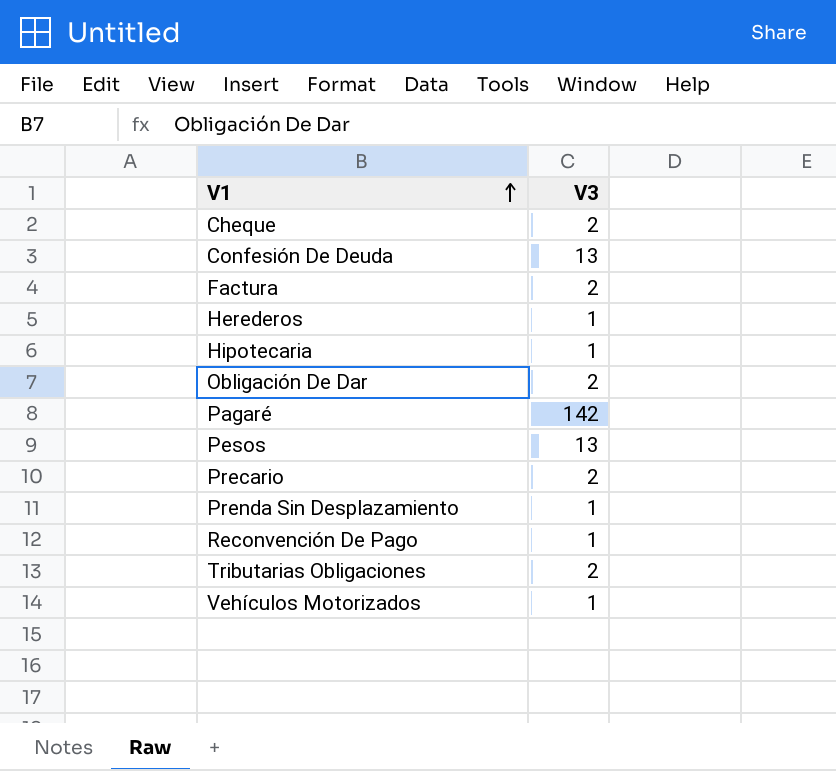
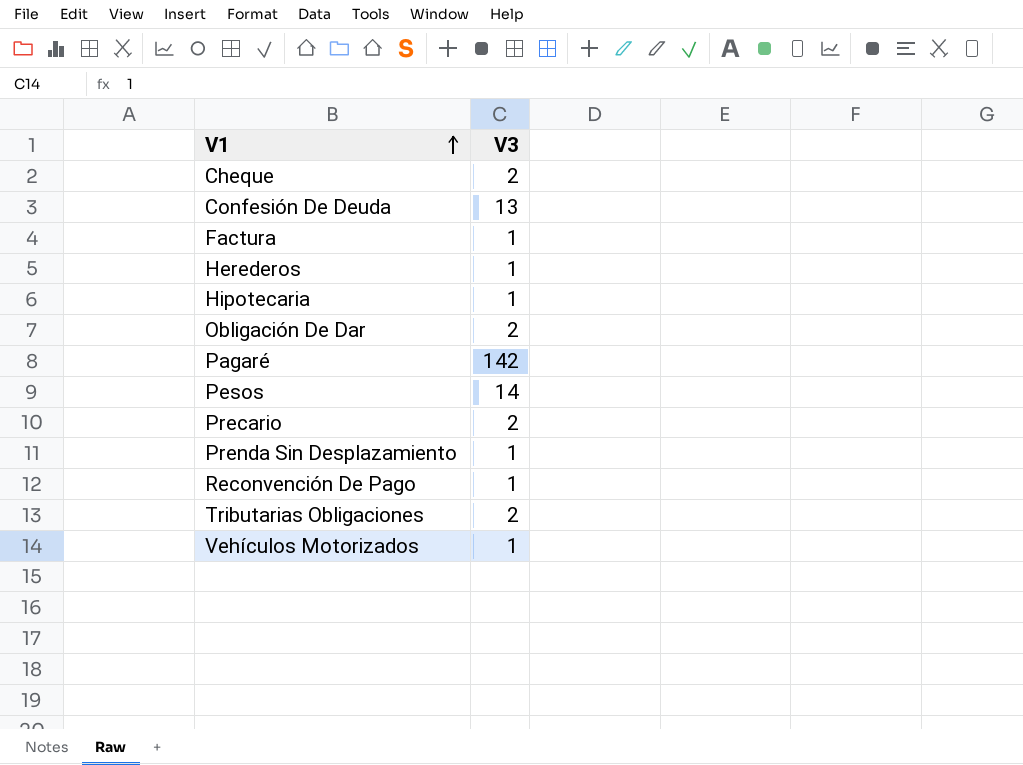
Factura | V3: 2 -> 1
Pesos | V3: 13 -> 14

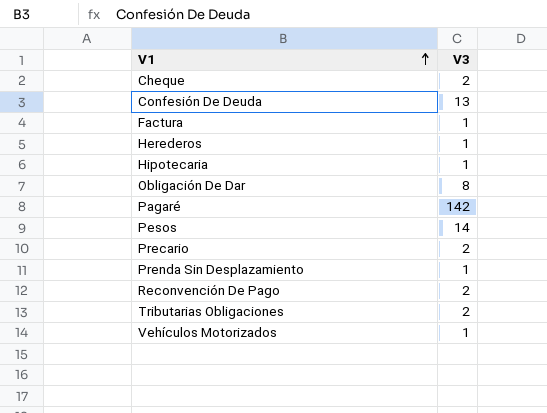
Obligación De Dar | V3: 2 -> 8
Reconvención De Pago | V3: 1 -> 2

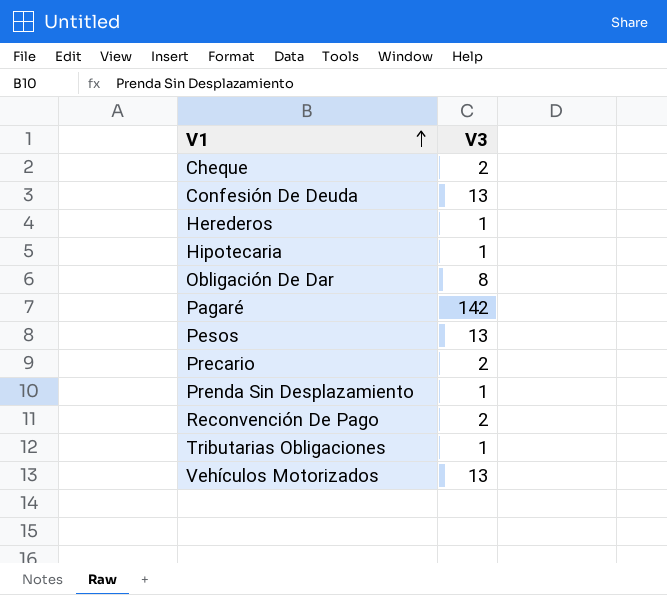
row Factura: 1 -> none
Pesos | V3: 14 -> 13
Tributarias Obligaciones | V3: 2 -> 1
Vehículos Motorizados | V3: 1 -> 13

